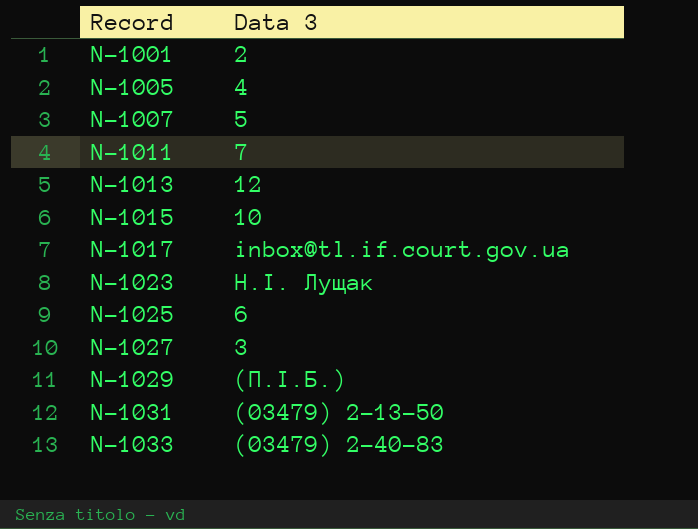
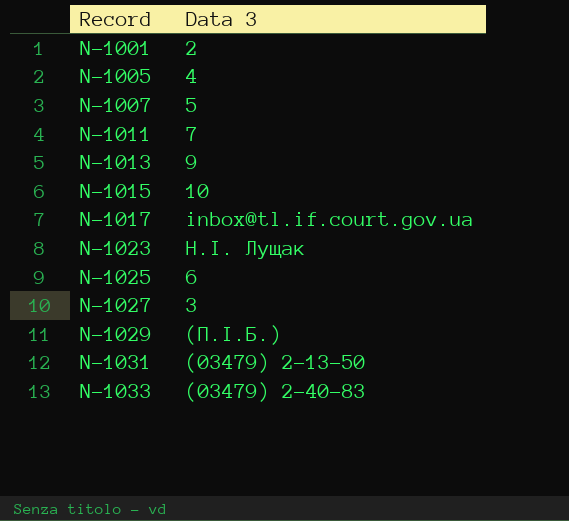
N-1013 | Data 3: 12 -> 9

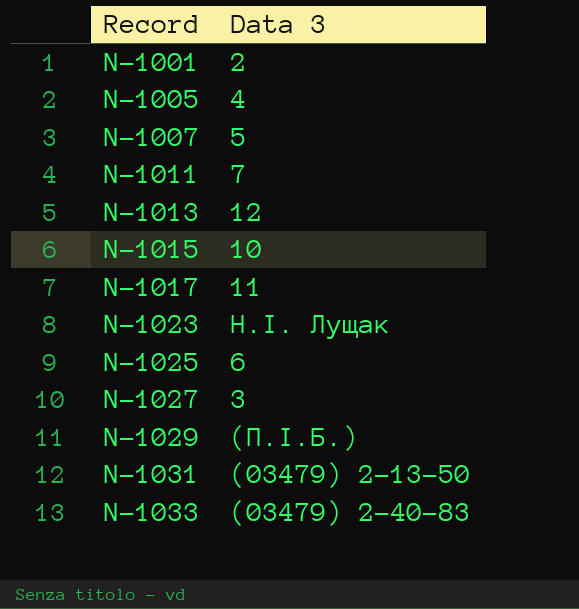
N-1013 | Data 3: 9 -> 12
N-1017 | Data 3: inbox@tl.if.court.gov.ua -> 11

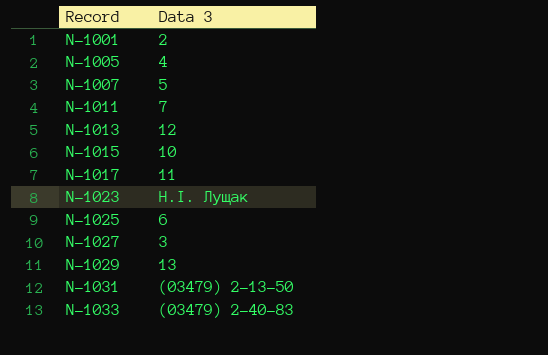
N-1029 | Data 3: (П.І.Б.) -> 13

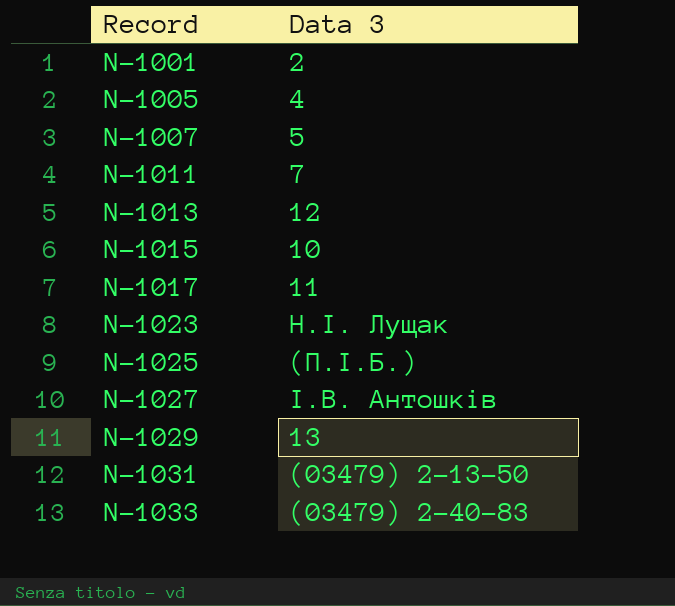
N-1025 | Data 3: 6 -> (П.І.Б.)
N-1027 | Data 3: 3 -> І.В. Антошків

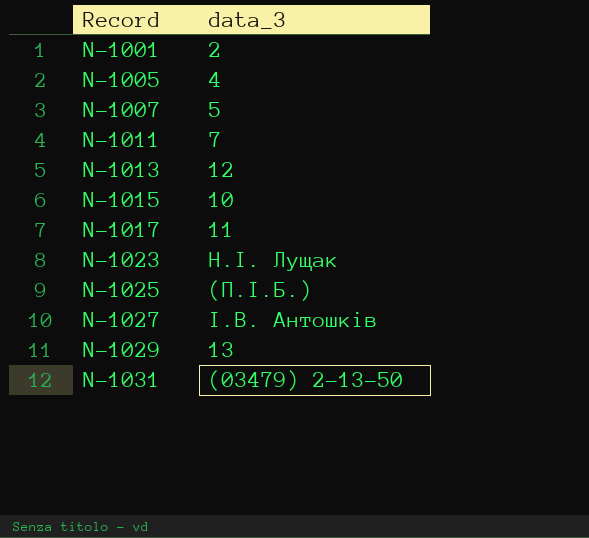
column name: Data 3 -> data_3
row N-1033: (03479) 2-40-83 -> none

